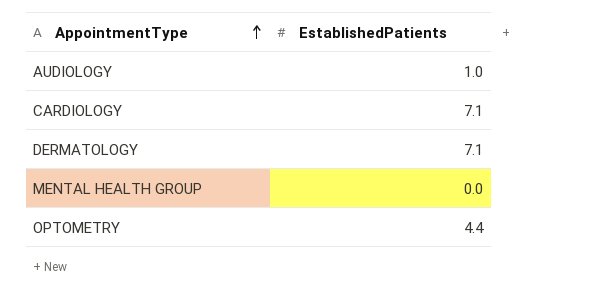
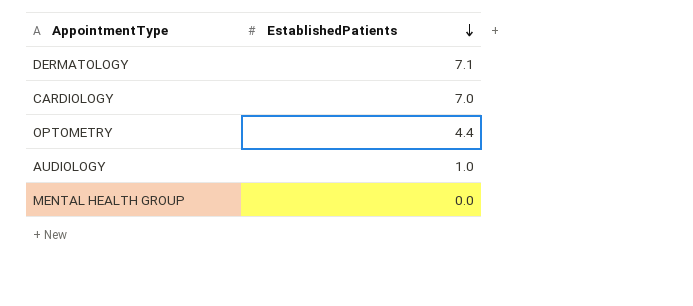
row order: AppointmentType ascending -> EstablishedPatients descending
CARDIOLOGY | EstablishedPatients: 7.1 -> 7.0

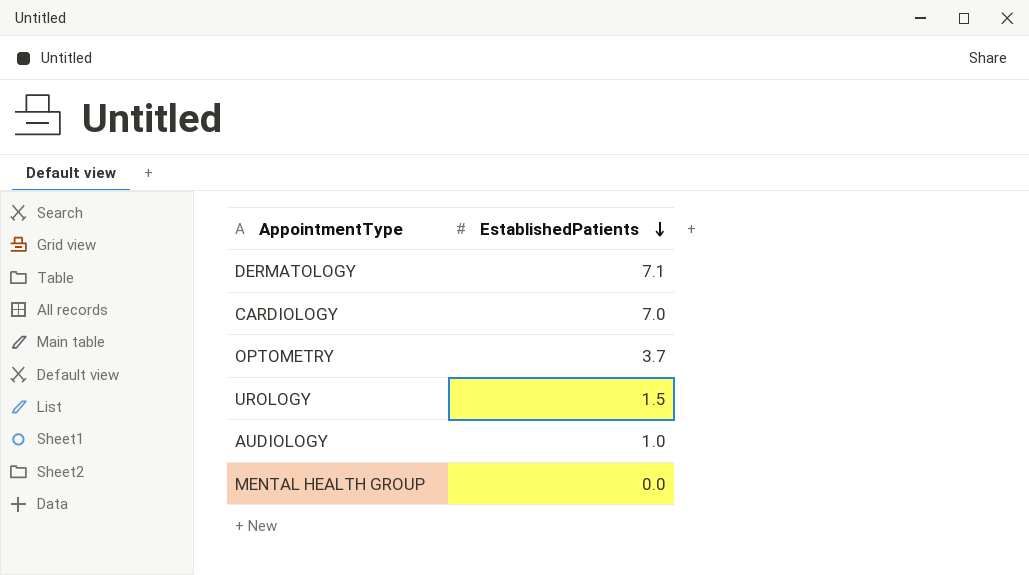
OPTOMETRY | EstablishedPatients: 4.4 -> 3.7
row UROLOGY: none -> 1.5

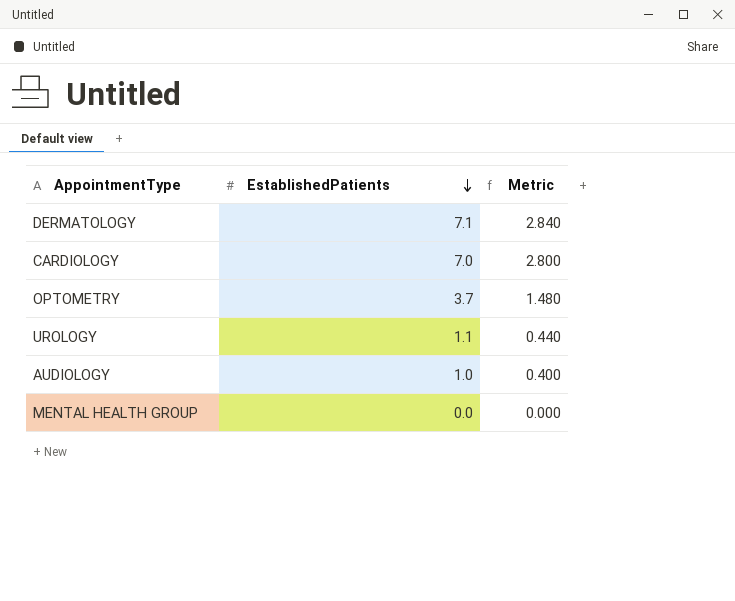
column Metric | formula: none -> [EstablishedPatients] * 0.4
UROLOGY | EstablishedPatients: 1.5 -> 1.1

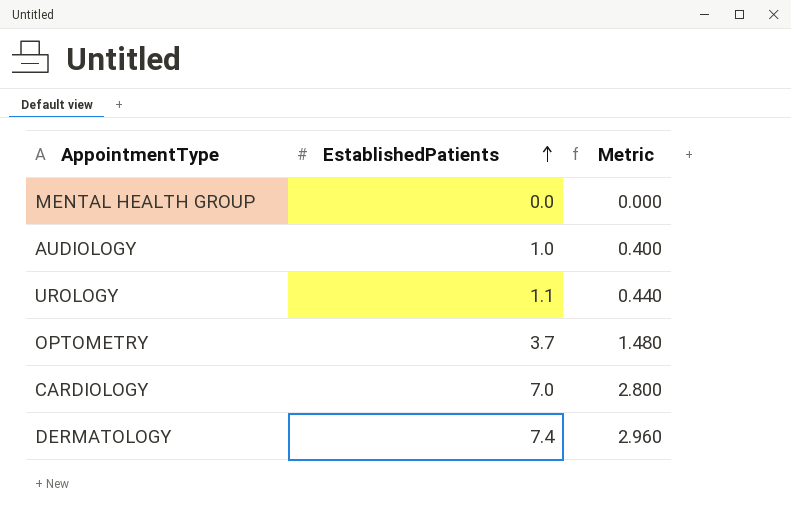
row order: EstablishedPatients descending -> EstablishedPatients ascending
DERMATOLOGY | EstablishedPatients: 7.1 -> 7.4
DERMATOLOGY | Metric: 2.840 -> 2.960

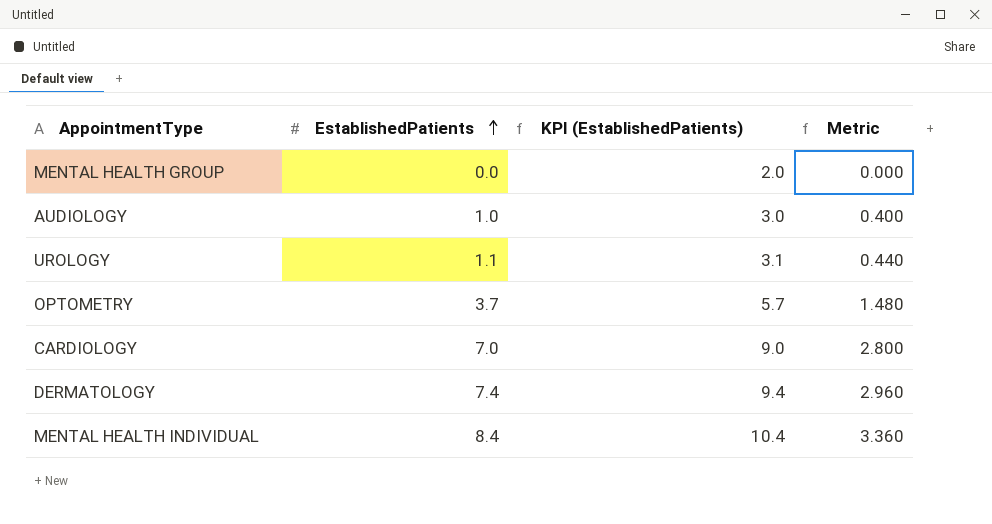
column KPI (EstablishedPatients) | formula: none -> [EstablishedPatients] + 2
row MENTAL HEALTH INDIVIDUAL: none -> 8.4 | 10.4 | 3.360

